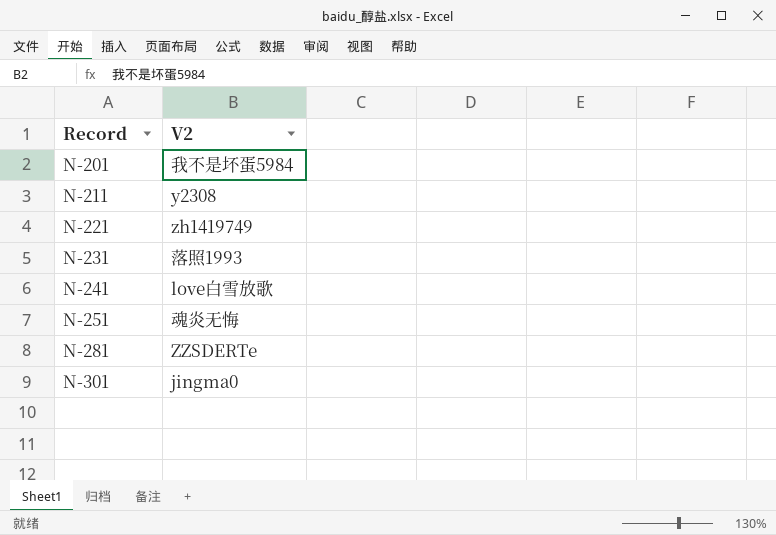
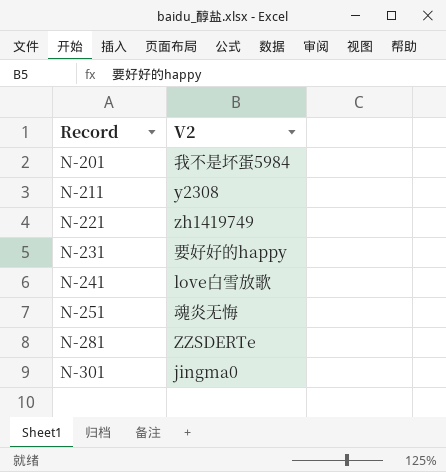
N-231 | V2: 落照1993 -> 要好好的happy

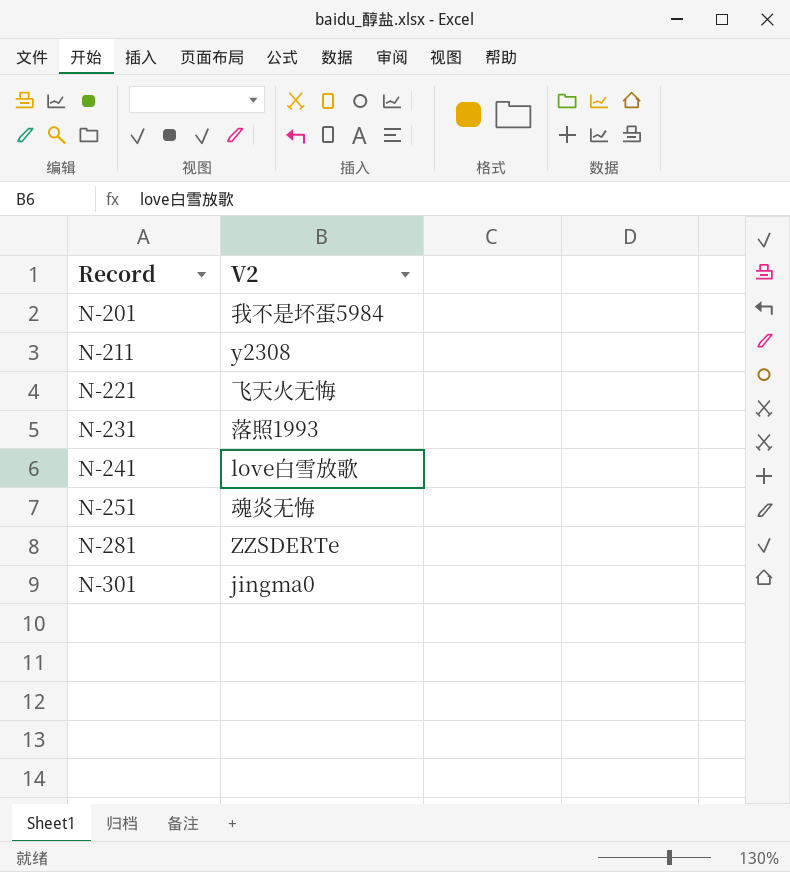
N-221 | V2: zh1419749 -> 飞天火无悔
N-231 | V2: 要好好的happy -> 落照1993

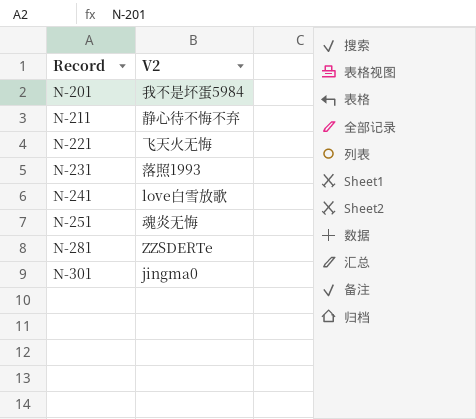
N-211 | V2: y2308 -> 静心待不悔不弃

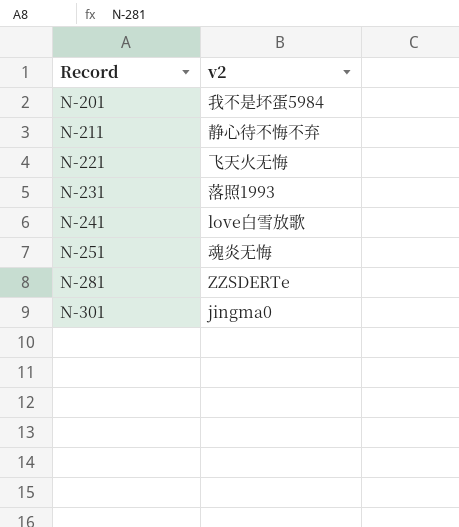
column name: V2 -> v2

